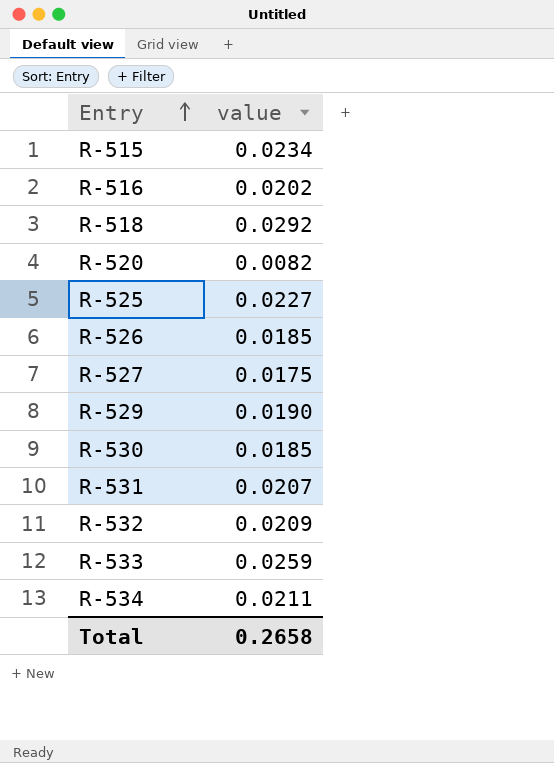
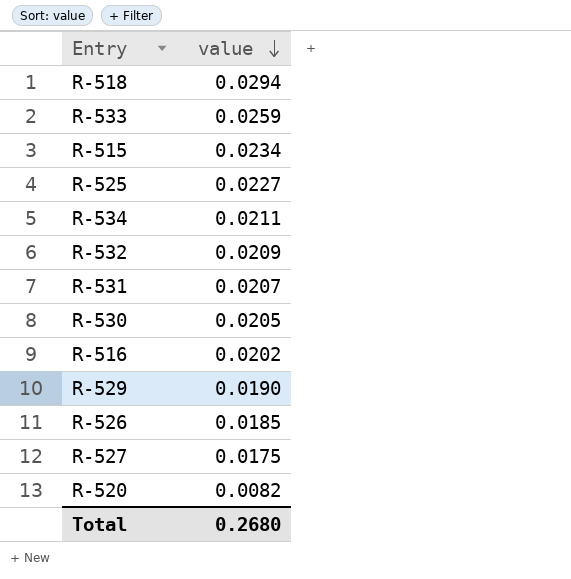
row order: Entry ascending -> value descending
R-518 | value: 0.0292 -> 0.0294
R-530 | value: 0.0185 -> 0.0205
Total | value: 0.2658 -> 0.2680

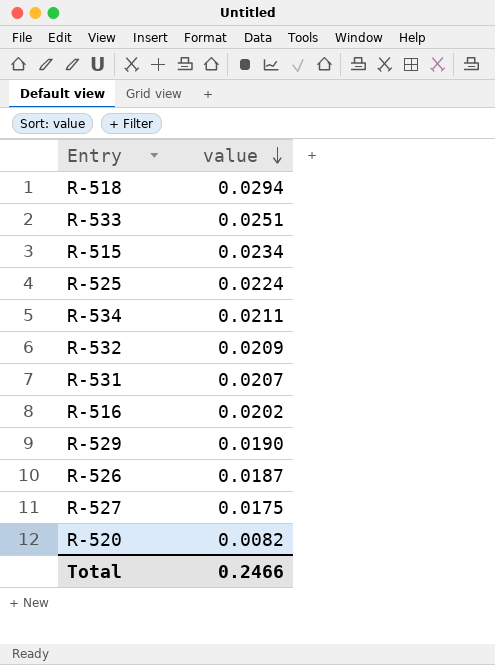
row R-530: 0.0205 -> none
R-533 | value: 0.0259 -> 0.0251
R-525 | value: 0.0227 -> 0.0224
R-526 | value: 0.0185 -> 0.0187
Total | value: 0.2680 -> 0.2466

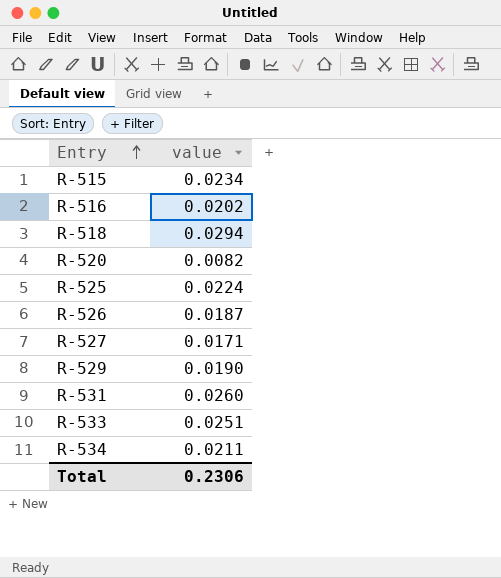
row order: value descending -> Entry ascending
row R-532: 0.0209 -> none
R-527 | value: 0.0175 -> 0.0171
R-531 | value: 0.0207 -> 0.0260
Total | value: 0.2466 -> 0.2306

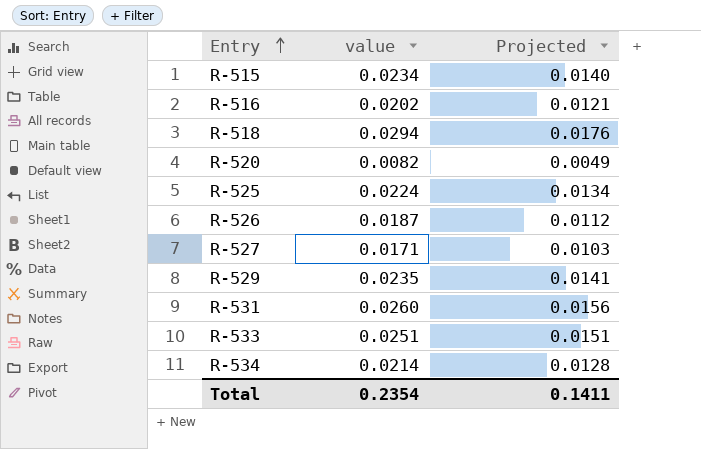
column Projected | formula: none -> [value] * 0.6
R-529 | value: 0.0190 -> 0.0235
R-534 | value: 0.0211 -> 0.0214
Total | value: 0.2306 -> 0.2354

